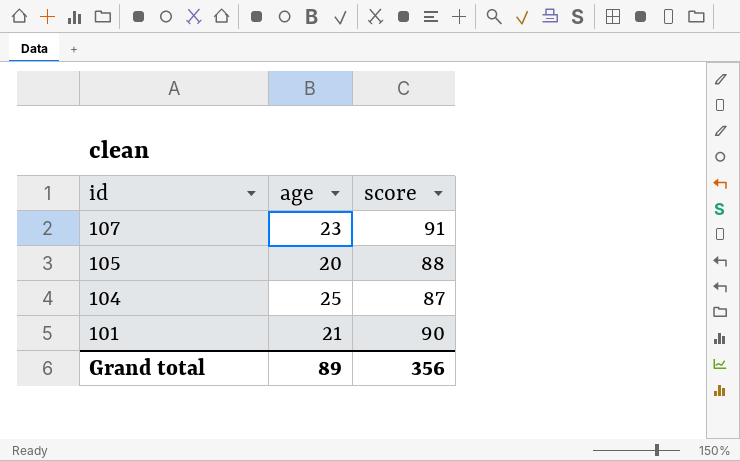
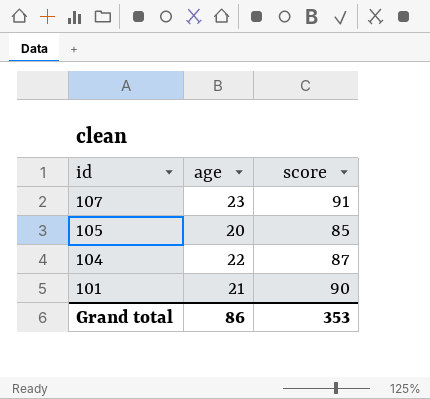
105 | score: 88 -> 85
104 | age: 25 -> 22
Grand total | age: 89 -> 86
Grand total | score: 356 -> 353

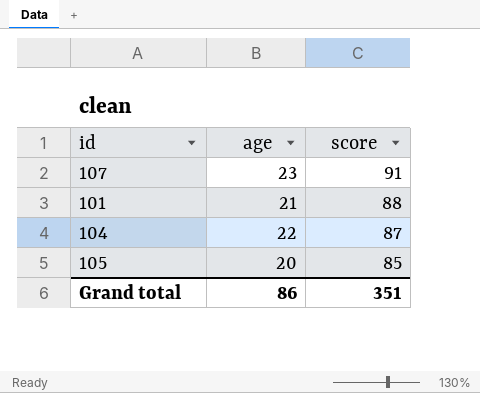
row order: id descending -> score descending
101 | score: 90 -> 88
Grand total | score: 353 -> 351

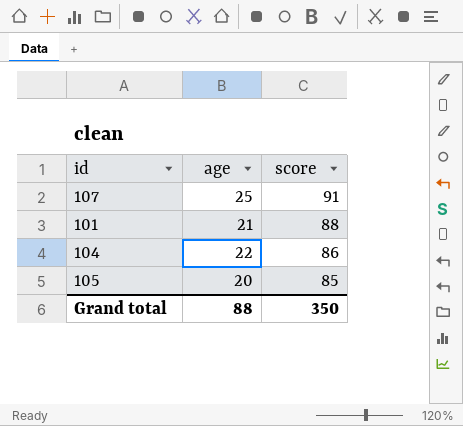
107 | age: 23 -> 25
104 | score: 87 -> 86
Grand total | age: 86 -> 88
Grand total | score: 351 -> 350

